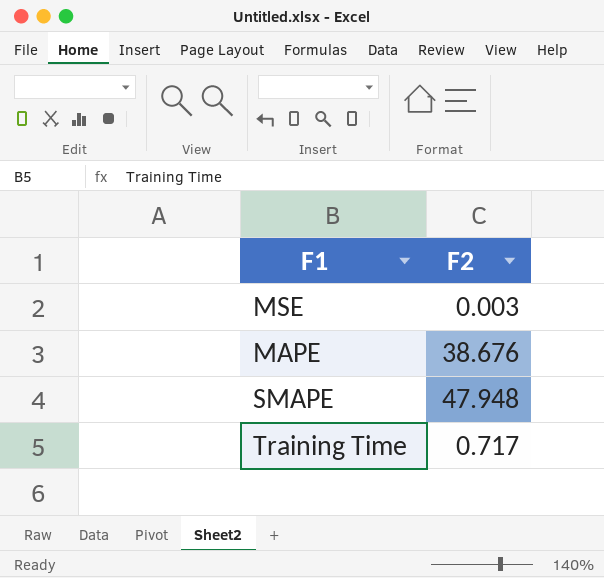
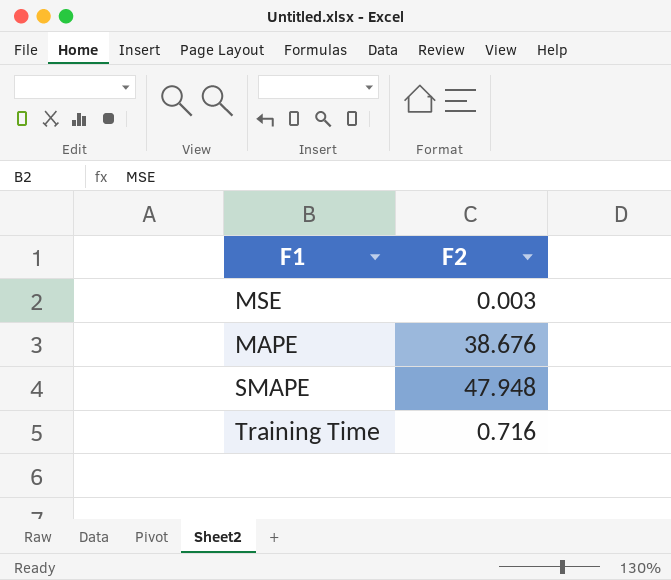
Training Time | F2: 0.717 -> 0.716

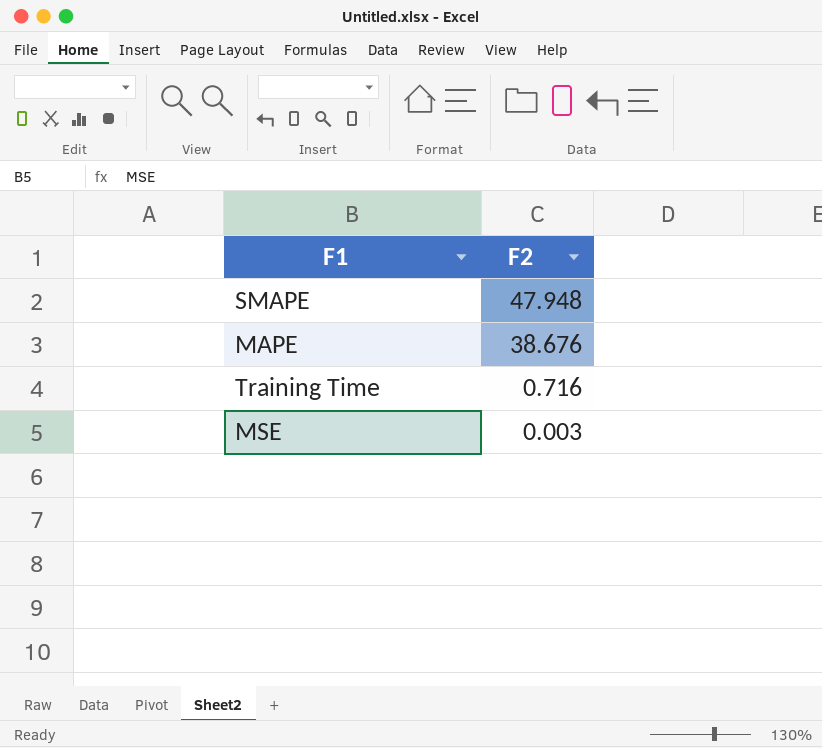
row order: none -> F2 descending

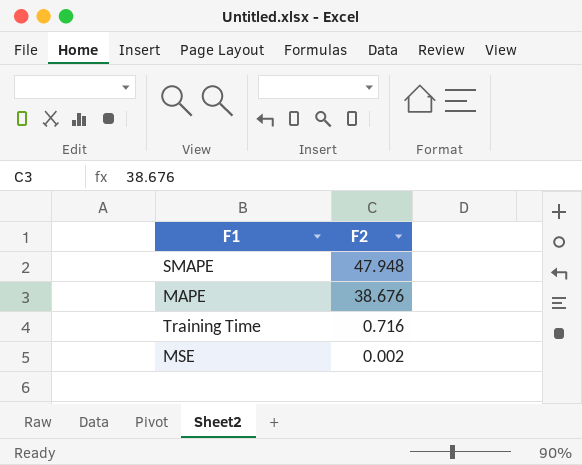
MSE | F2: 0.003 -> 0.002

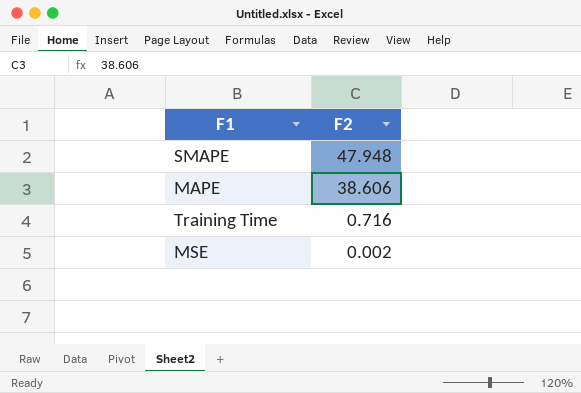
MAPE | F2: 38.676 -> 38.606

